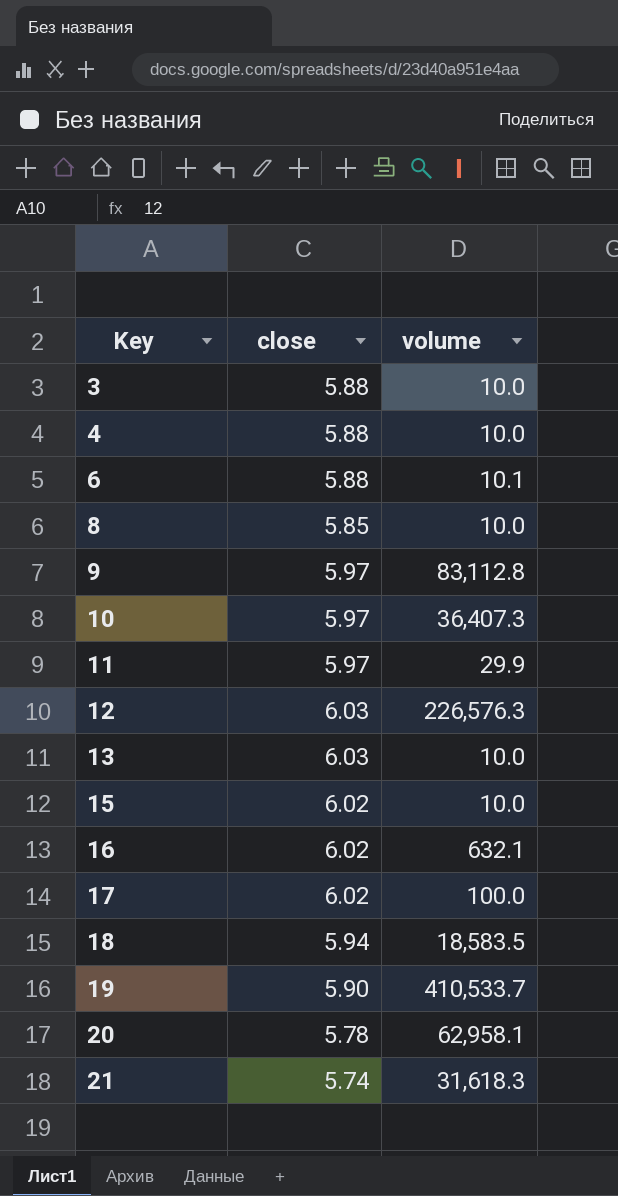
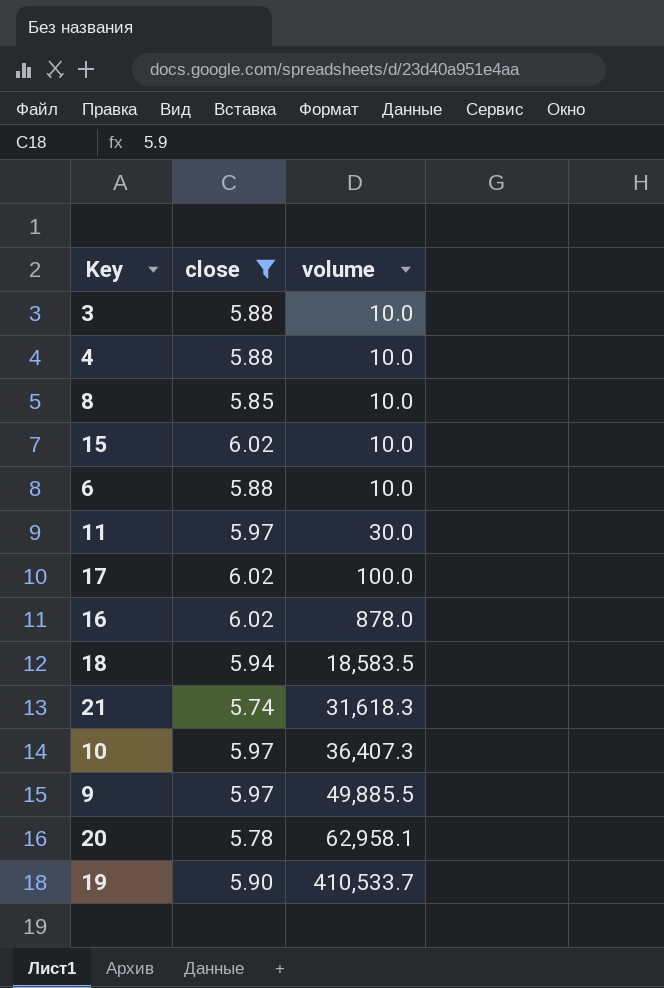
filter: none -> close != 6.03
row order: Key ascending -> volume ascending
6 | volume: 10.1 -> 10.0
11 | volume: 29.9 -> 30.0
16 | volume: 632.1 -> 878.0
9 | volume: 83,112.8 -> 49,885.5

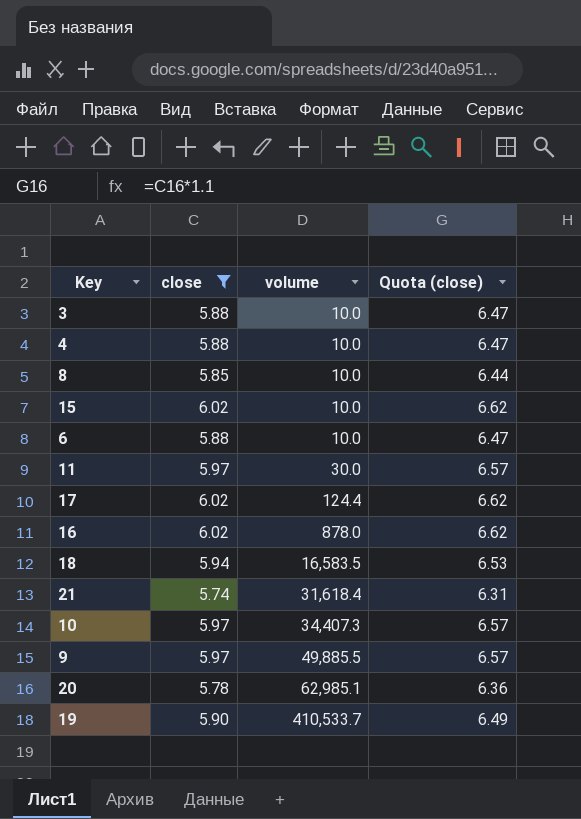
column Quota (close) | formula: none -> [close] * 1.1
17 | volume: 100.0 -> 124.4
18 | volume: 18,583.5 -> 16,583.5
21 | volume: 31,618.3 -> 31,618.4
10 | volume: 36,407.3 -> 34,407.3
20 | volume: 62,958.1 -> 62,985.1

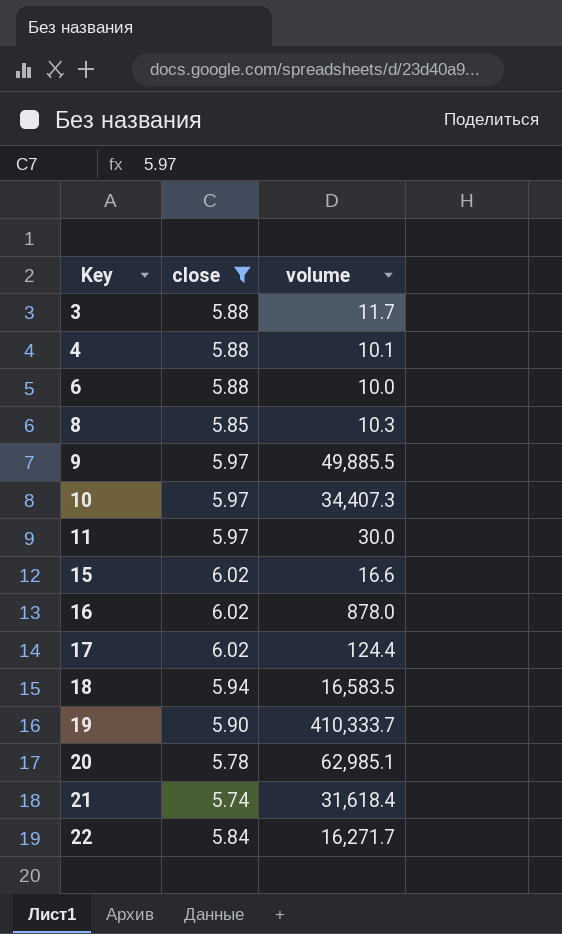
row order: volume ascending -> Key ascending
column Quota (close) | formula: [close] * 1.1 -> none
3 | volume: 10.0 -> 11.7
4 | volume: 10.0 -> 10.1
8 | volume: 10.0 -> 10.3
15 | volume: 10.0 -> 16.6
19 | volume: 410,533.7 -> 410,333.7
row 22: none -> 5.84 | 16,271.7

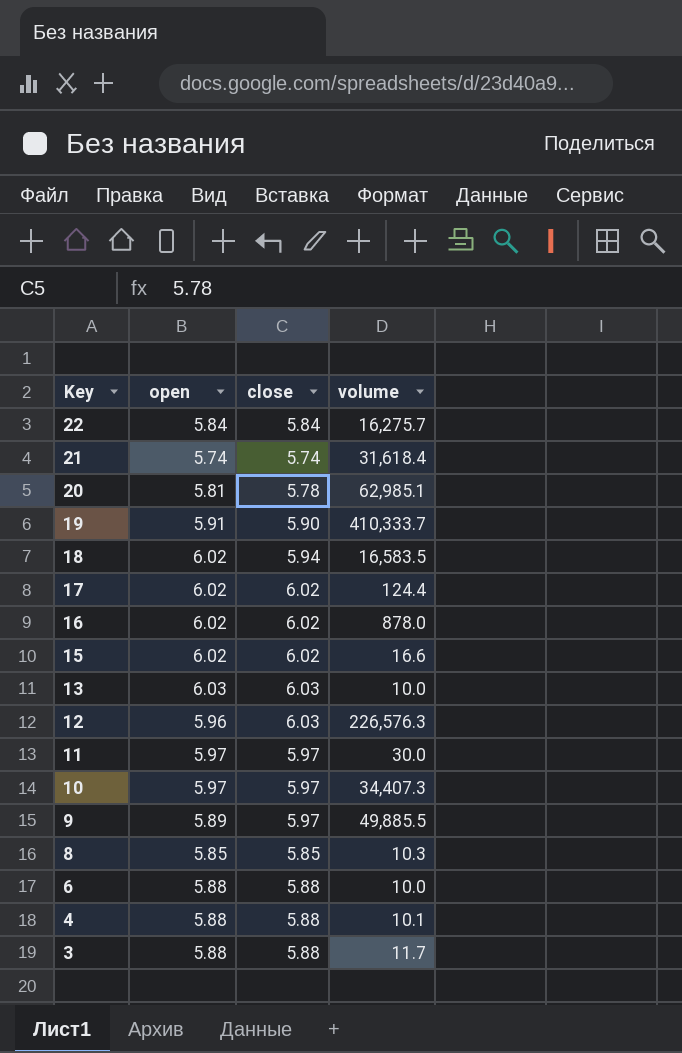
filter: close != 6.03 -> none
row order: Key ascending -> Key descending
column open | position: none -> 2
22 | volume: 16,271.7 -> 16,275.7

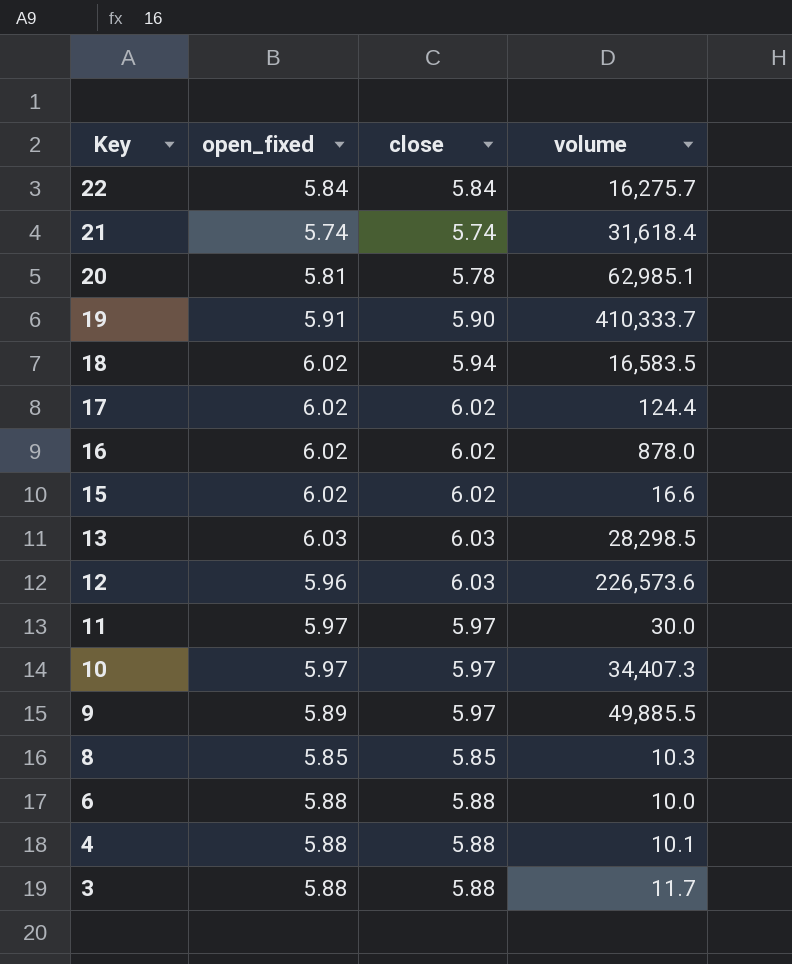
column name: open -> open_fixed
13 | volume: 10.0 -> 28,298.5
12 | volume: 226,576.3 -> 226,573.6

